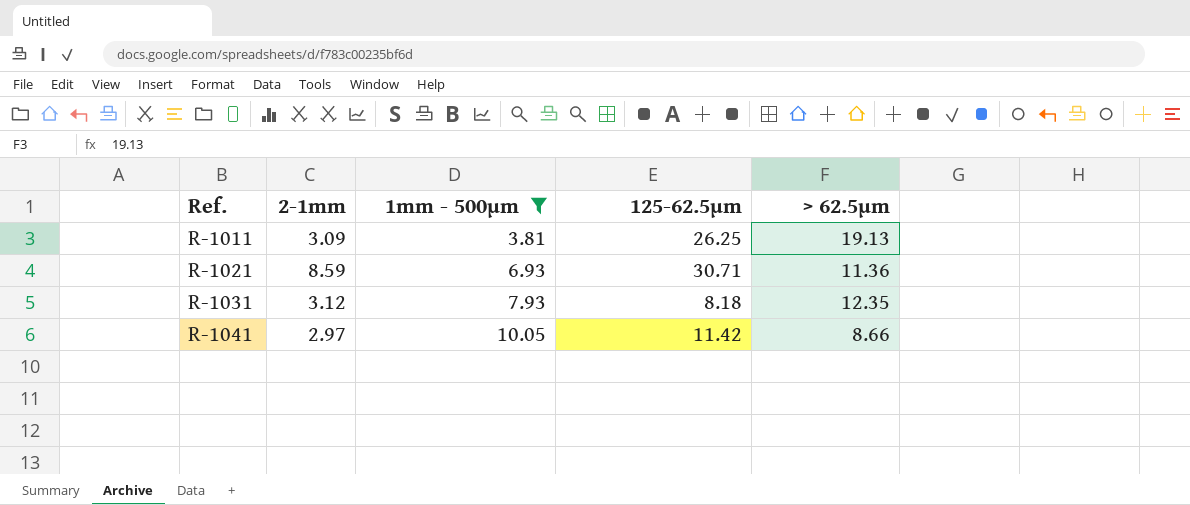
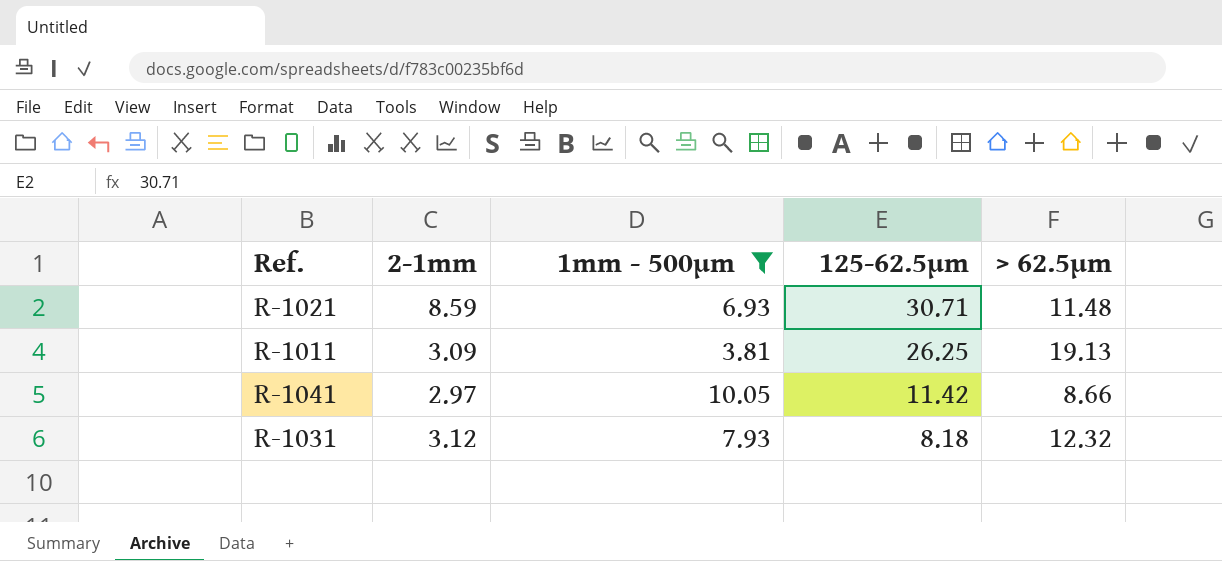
row order: Ref. ascending -> 125-62.5µm descending
R-1021 | > 62.5µm: 11.36 -> 11.48
R-1031 | > 62.5µm: 12.35 -> 12.32

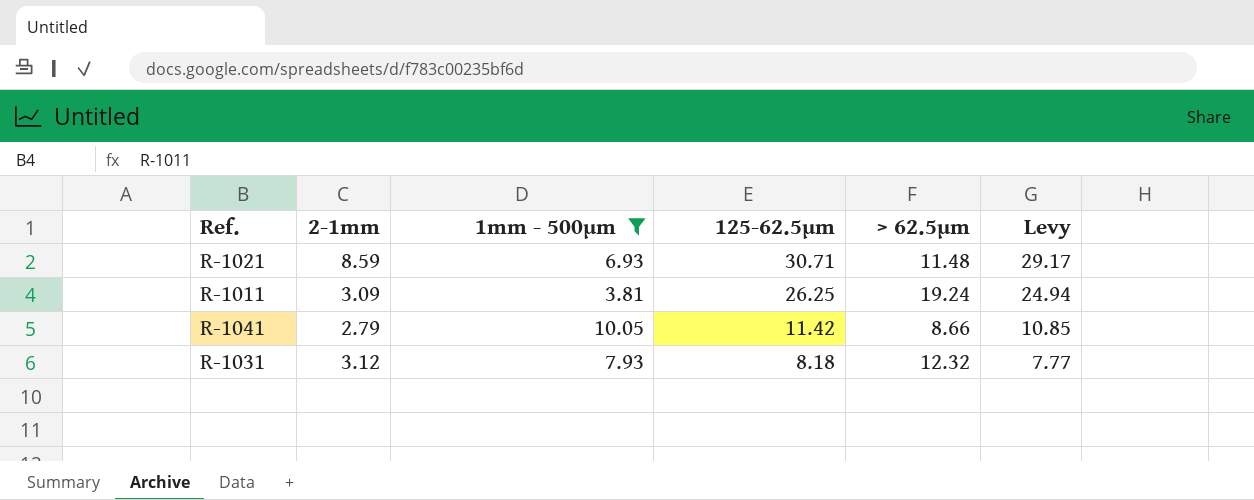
column Levy | formula: none -> [125-62.5µm] * 0.95
R-1011 | > 62.5µm: 19.13 -> 19.24
R-1041 | 2-1mm: 2.97 -> 2.79

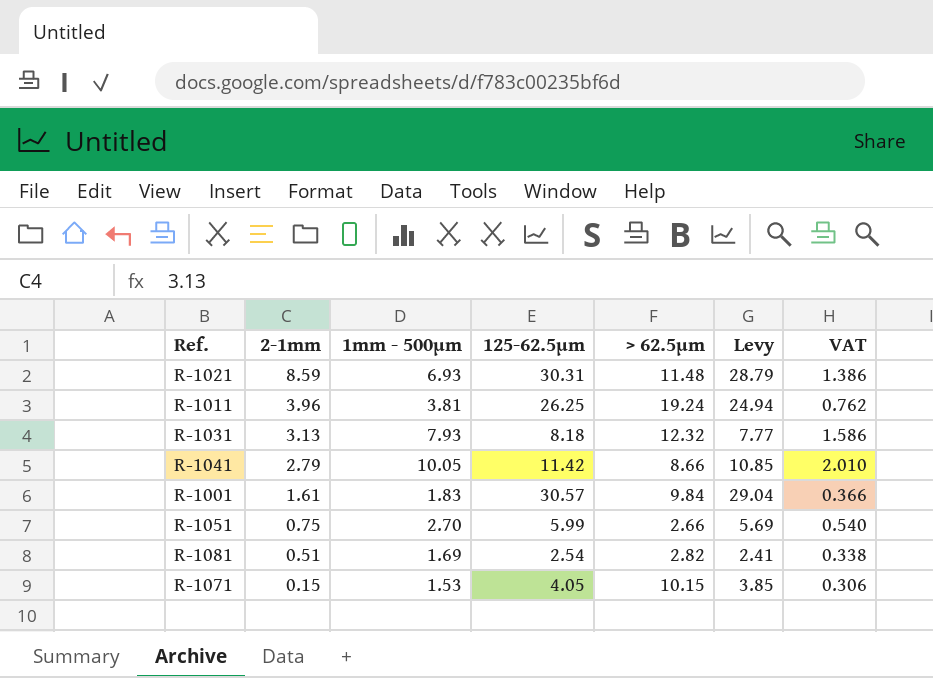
filter: 1mm - 500µm >= 3.81 -> none
row order: 125-62.5µm descending -> 2-1mm descending
column VAT | formula: none -> [1mm - 500µm] * 0.2
R-1021 | 125-62.5µm: 30.71 -> 30.31
R-1021 | Levy: 29.17 -> 28.79
R-1011 | 2-1mm: 3.09 -> 3.96
R-1031 | 2-1mm: 3.12 -> 3.13

